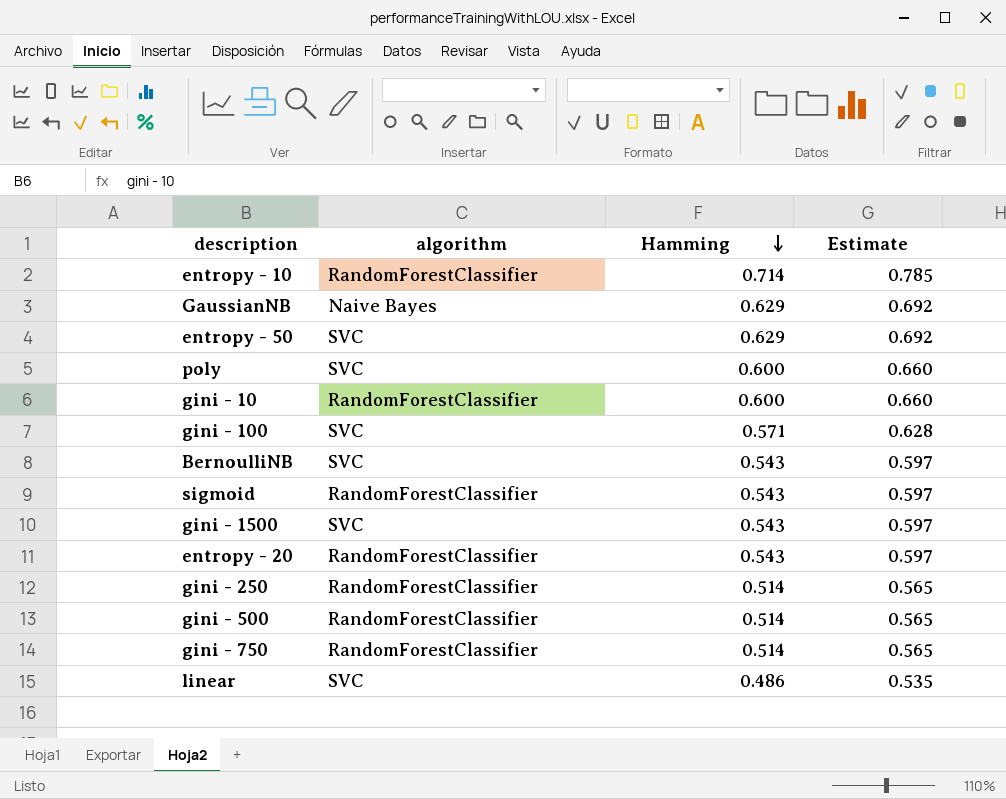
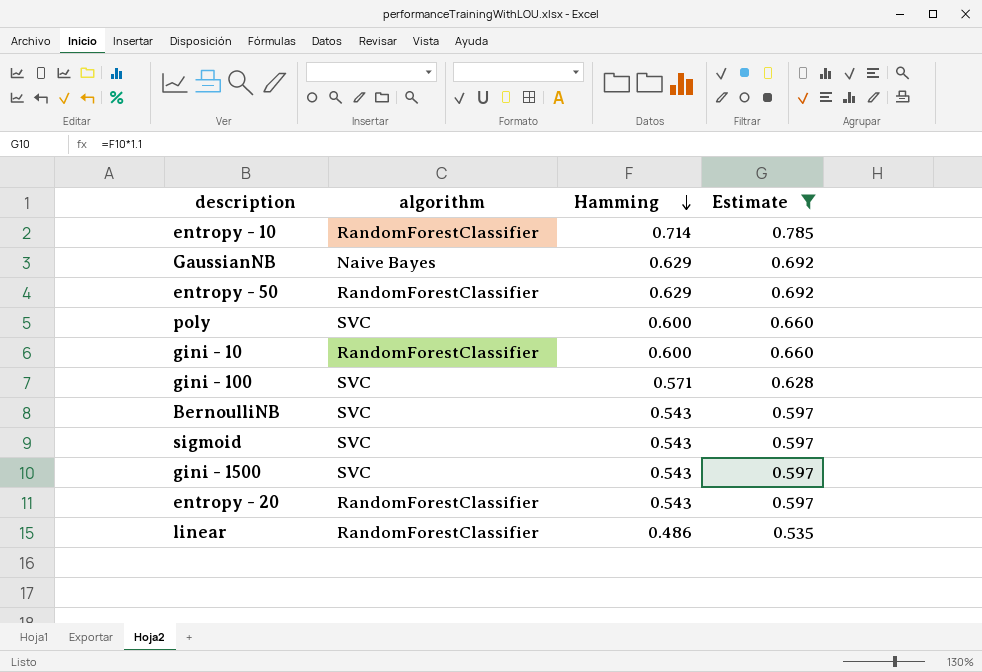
filter: none -> Estimate != 0.565
entropy - 50 | algorithm: SVC -> RandomForestClassifier
sigmoid | algorithm: RandomForestClassifier -> SVC
linear | algorithm: SVC -> RandomForestClassifier

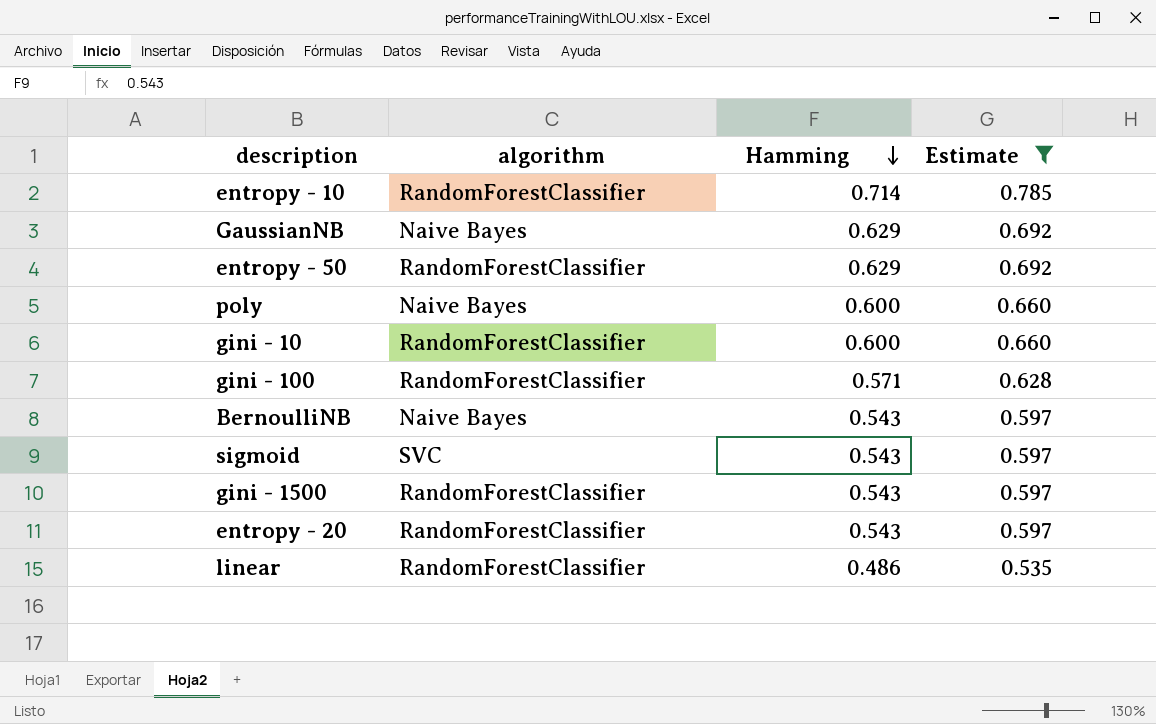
poly | algorithm: SVC -> Naive Bayes
gini - 100 | algorithm: SVC -> RandomForestClassifier
BernoulliNB | algorithm: SVC -> Naive Bayes
gini - 1500 | algorithm: SVC -> RandomForestClassifier

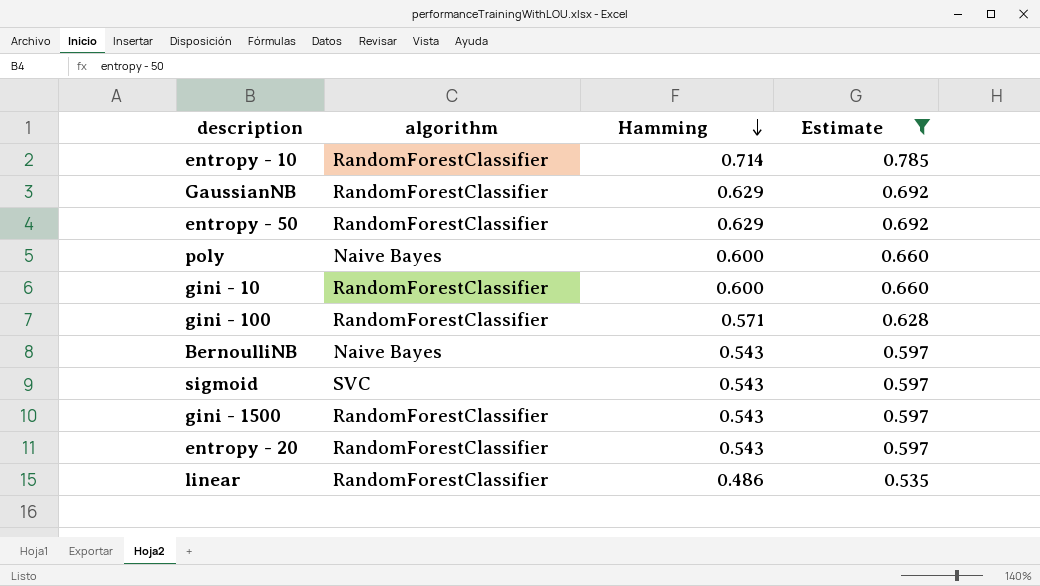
GaussianNB | algorithm: Naive Bayes -> RandomForestClassifier

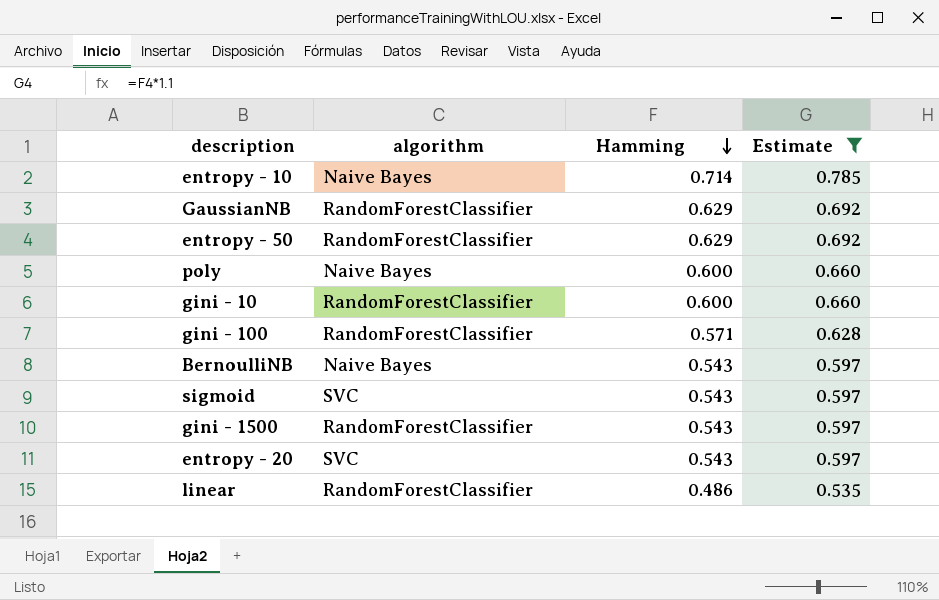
entropy - 10 | algorithm: RandomForestClassifier -> Naive Bayes
entropy - 20 | algorithm: RandomForestClassifier -> SVC

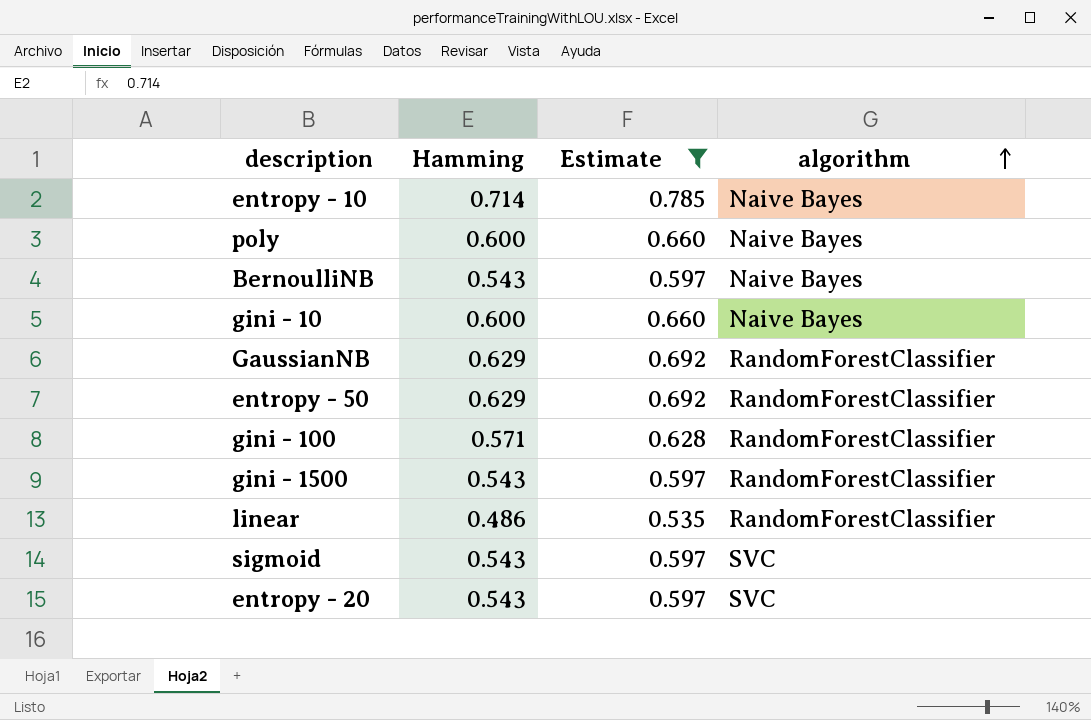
row order: Hamming descending -> algorithm ascending
column algorithm | position: 2 -> 4
gini - 10 | algorithm: RandomForestClassifier -> Naive Bayes

